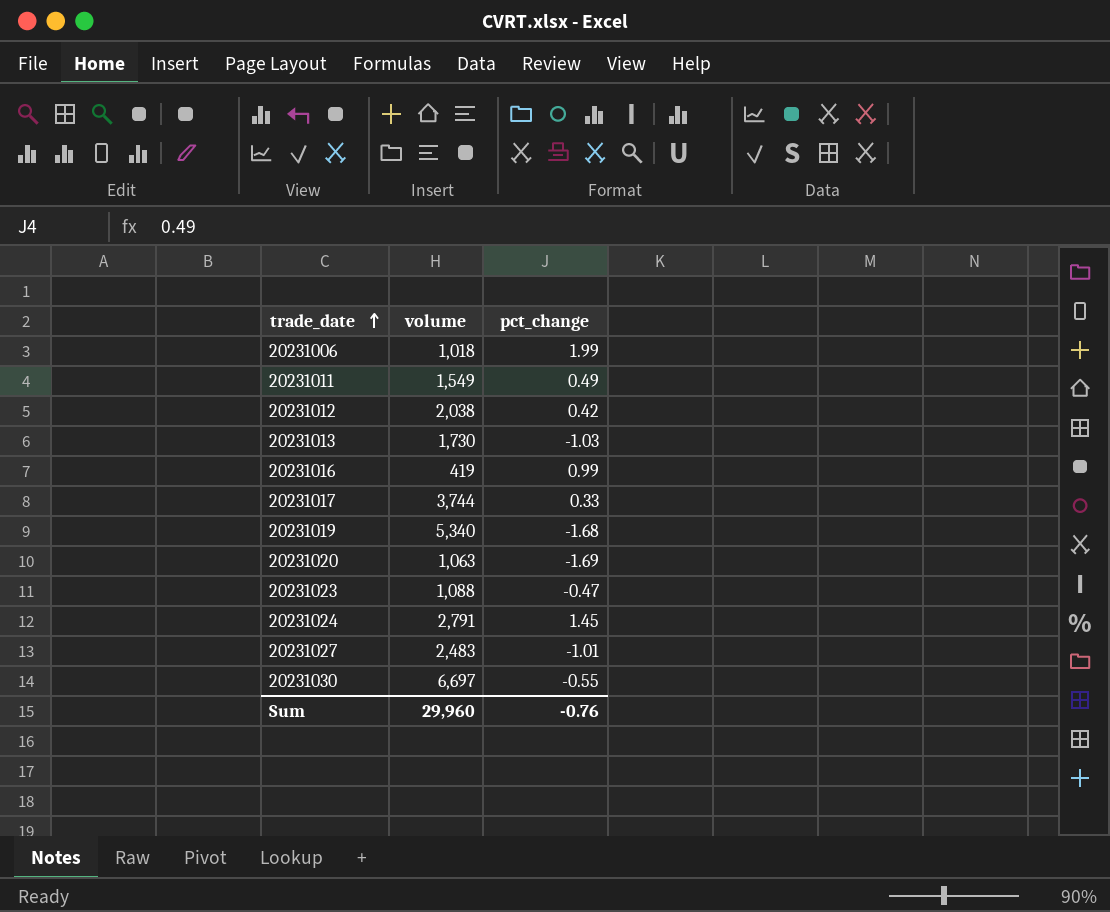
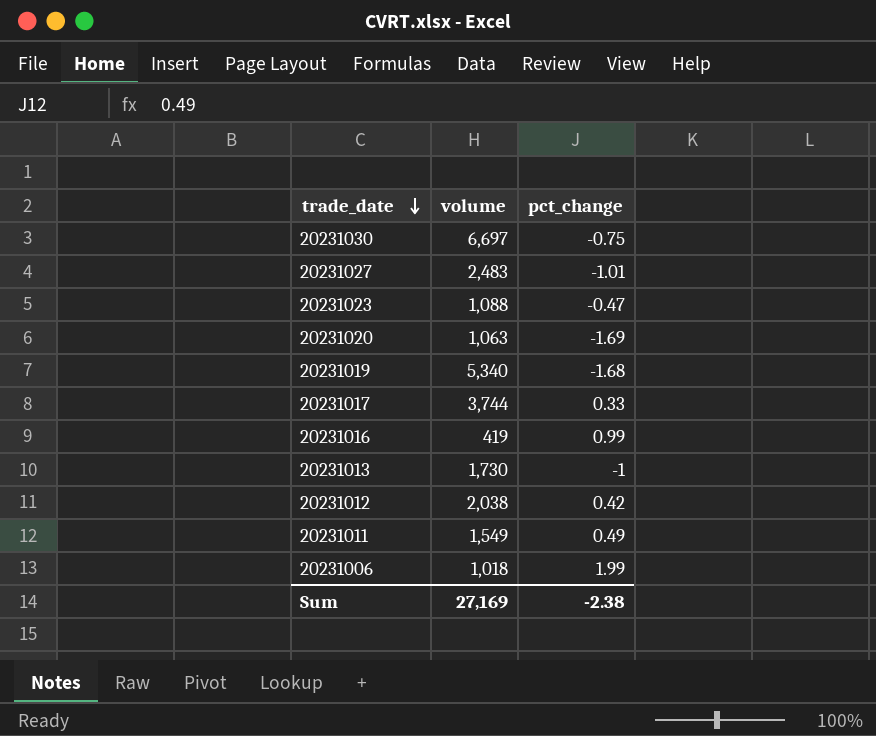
row order: trade_date ascending -> trade_date descending
row 20231024: 2,791 | 1.45 -> none
20231030 | pct_change: -0.55 -> -0.75
20231013 | pct_change: -1.03 -> -1
Sum | volume: 29,960 -> 27,169
Sum | pct_change: -0.76 -> -2.38

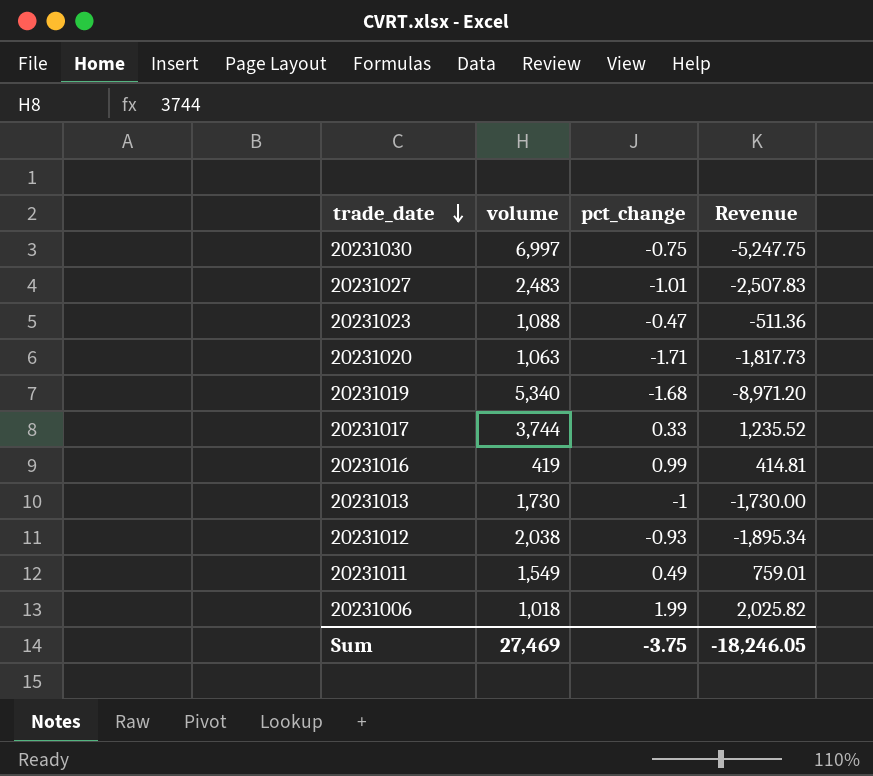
column Revenue | formula: none -> [volume] * [pct_change]
20231030 | volume: 6,697 -> 6,997
20231020 | pct_change: -1.69 -> -1.71
20231012 | pct_change: 0.42 -> -0.93
Sum | volume: 27,169 -> 27,469
Sum | pct_change: -2.38 -> -3.75

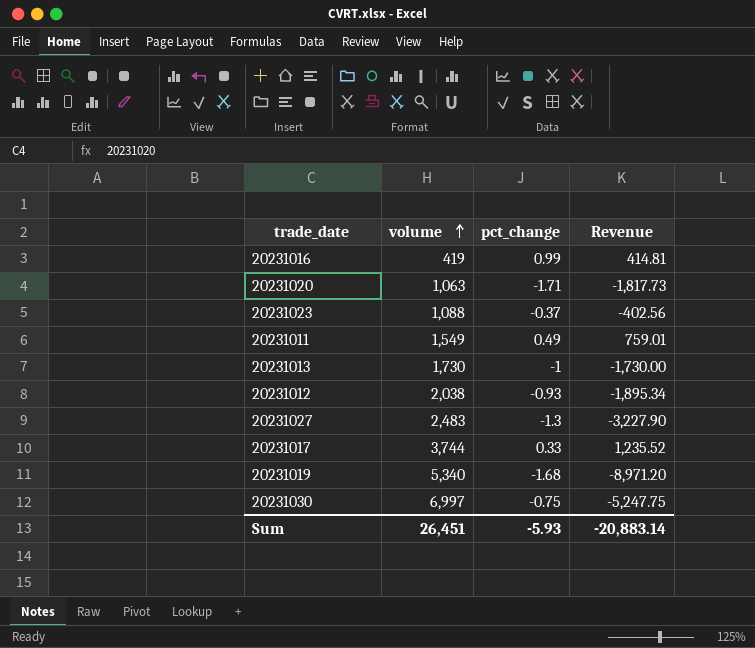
row order: trade_date descending -> volume ascending
row 20231006: 1,018 | 1.99 | 2,025.82 -> none
20231023 | pct_change: -0.47 -> -0.37
20231023 | Revenue: -511.36 -> -402.56
20231027 | pct_change: -1.01 -> -1.3
20231027 | Revenue: -2,507.83 -> -3,227.90
Sum | volume: 27,469 -> 26,451
Sum | pct_change: -3.75 -> -5.93
Sum | Revenue: -18,246.05 -> -20,883.14

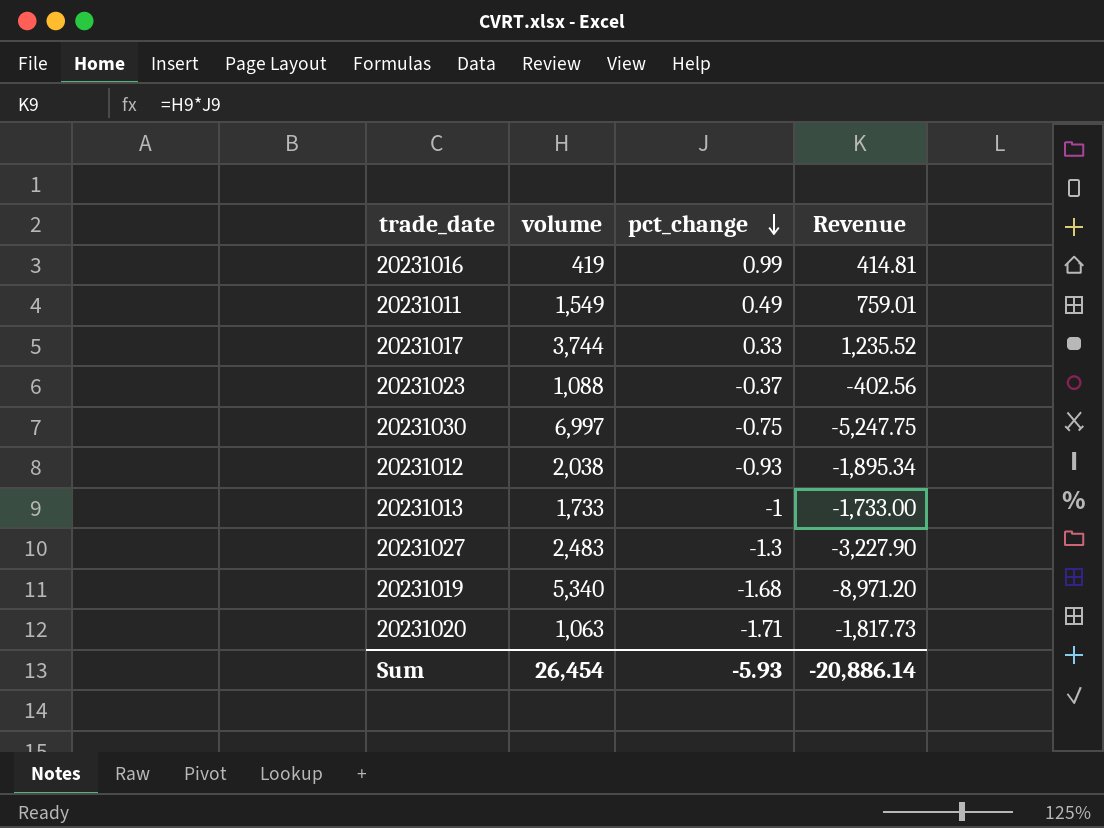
row order: volume ascending -> pct_change descending
20231013 | volume: 1,730 -> 1,733
20231013 | Revenue: -1,730.00 -> -1,733.00
Sum | volume: 26,451 -> 26,454
Sum | Revenue: -20,883.14 -> -20,886.14

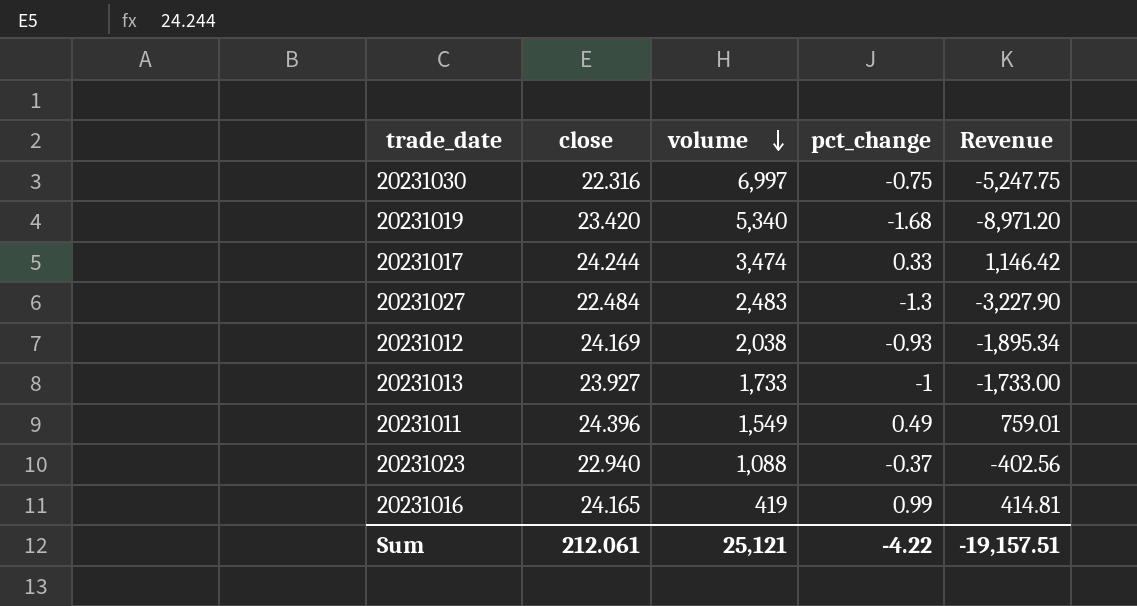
row order: pct_change descending -> volume descending
column close | position: none -> 2
row 20231020: 1,063 | -1.71 | -1,817.73 -> none
20231017 | volume: 3,744 -> 3,474
20231017 | Revenue: 1,235.52 -> 1,146.42
Sum | volume: 26,454 -> 25,121
Sum | pct_change: -5.93 -> -4.22
Sum | Revenue: -20,886.14 -> -19,157.51

